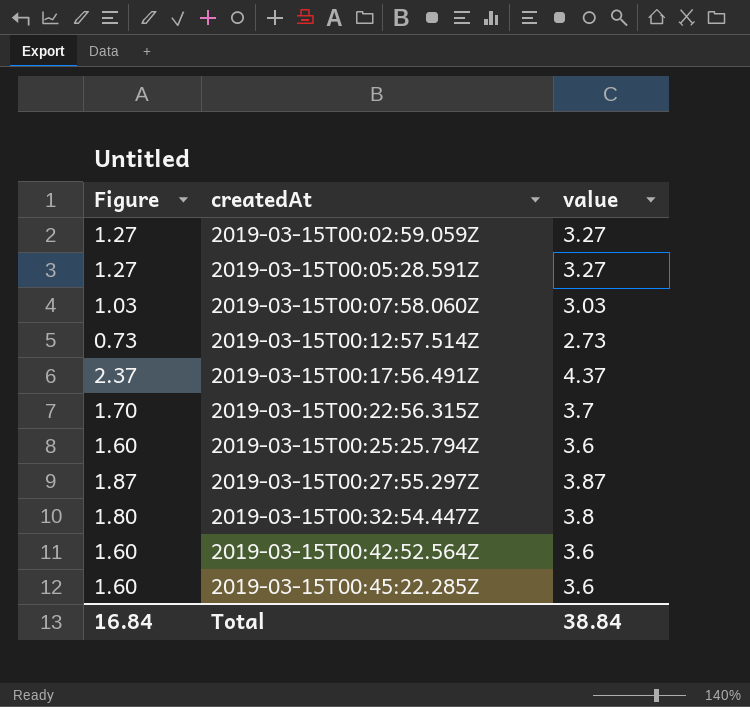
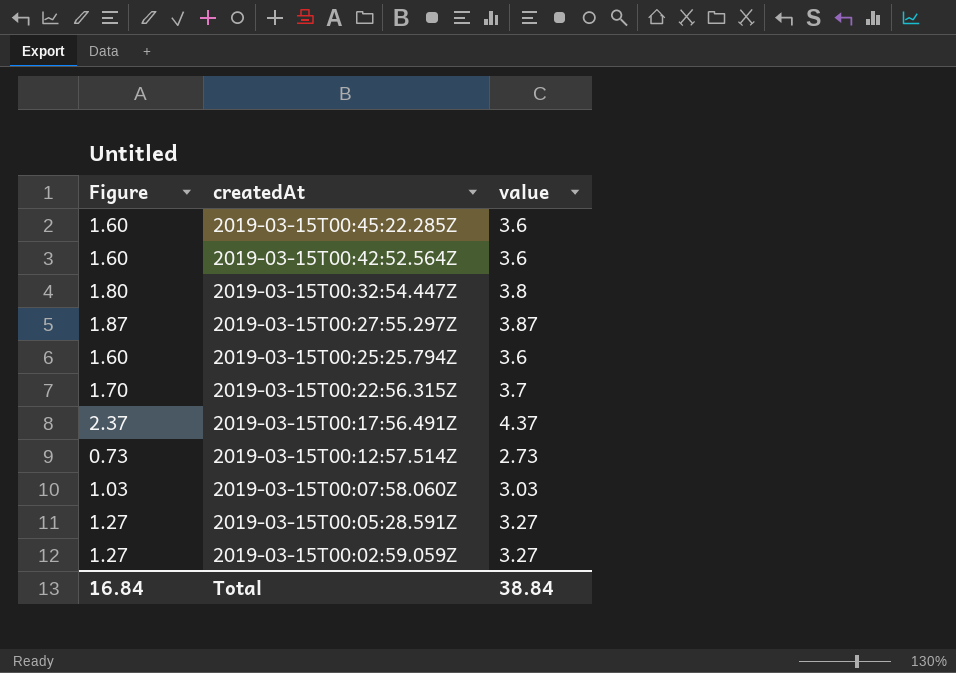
row order: createdAt ascending -> createdAt descending

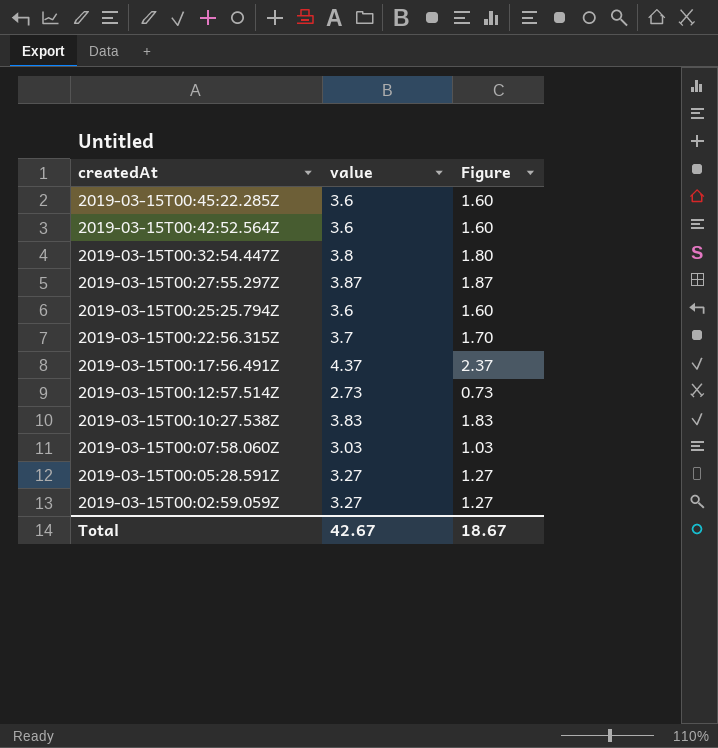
column Figure | position: 1 -> 3
row 2019-03-15T00:10:27.538Z: none -> 3.83 | 1.83
Total | value: 38.84 -> 42.67
Total | Figure: 16.84 -> 18.67

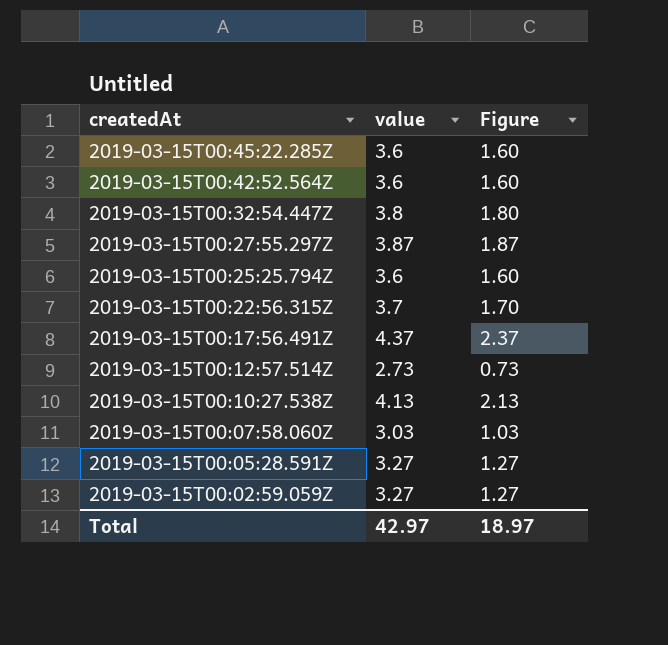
2019-03-15T00:10:27.538Z | value: 3.83 -> 4.13
2019-03-15T00:10:27.538Z | Figure: 1.83 -> 2.13
Total | value: 42.67 -> 42.97
Total | Figure: 18.67 -> 18.97

